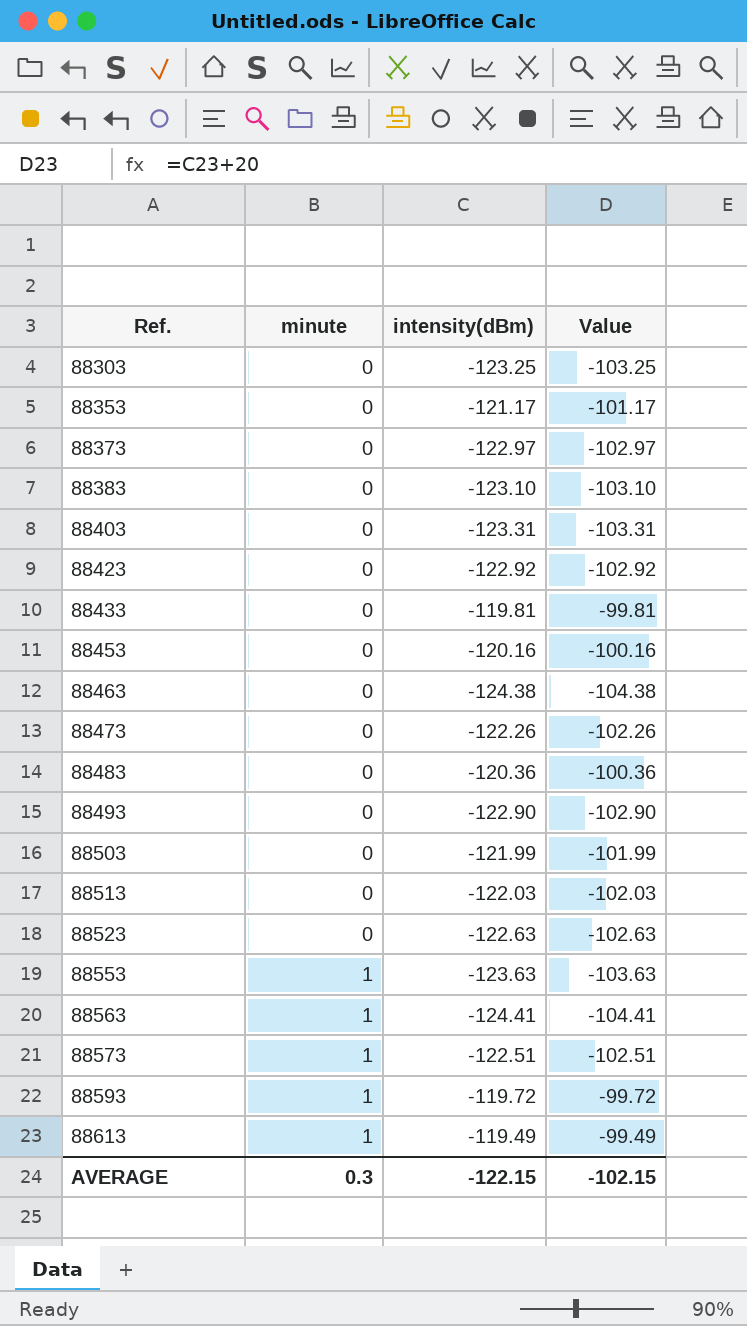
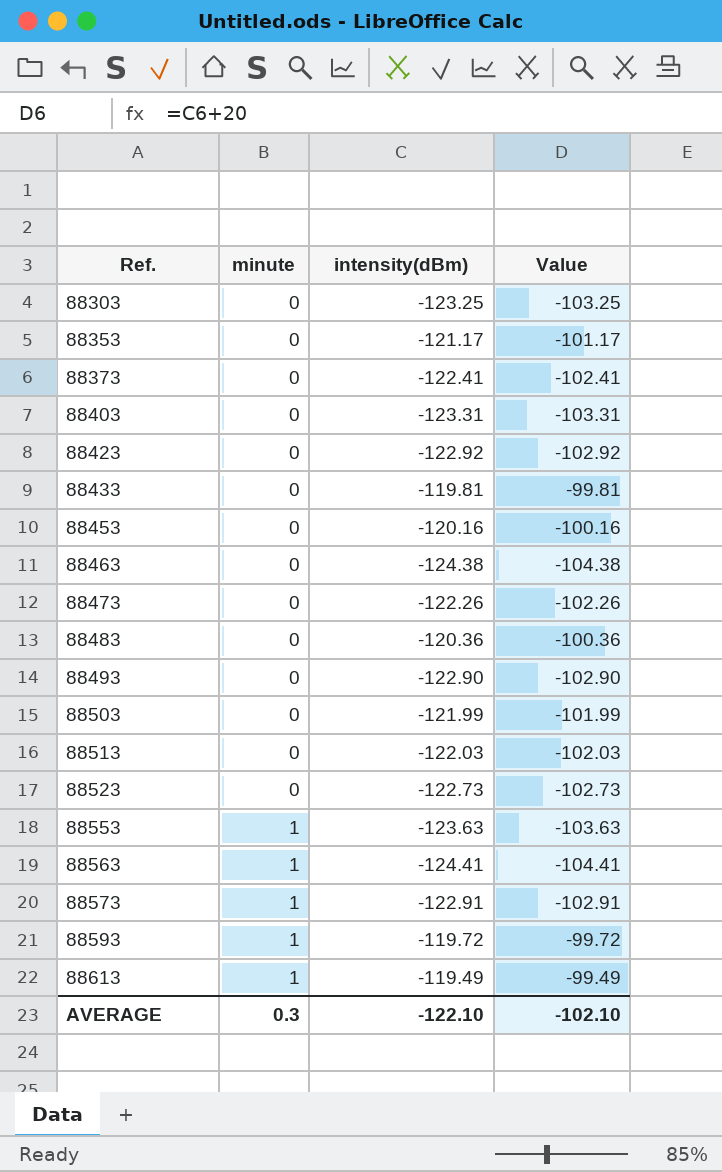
row 88383: 0 | -123.10 | -103.10 -> none
88373 | intensity(dBm): -122.97 -> -122.41
88373 | Value: -102.97 -> -102.41
88523 | intensity(dBm): -122.63 -> -122.73
88523 | Value: -102.63 -> -102.73
88573 | intensity(dBm): -122.51 -> -122.91
88573 | Value: -102.51 -> -102.91
AVERAGE | intensity(dBm): -122.15 -> -122.10
AVERAGE | Value: -102.15 -> -102.10

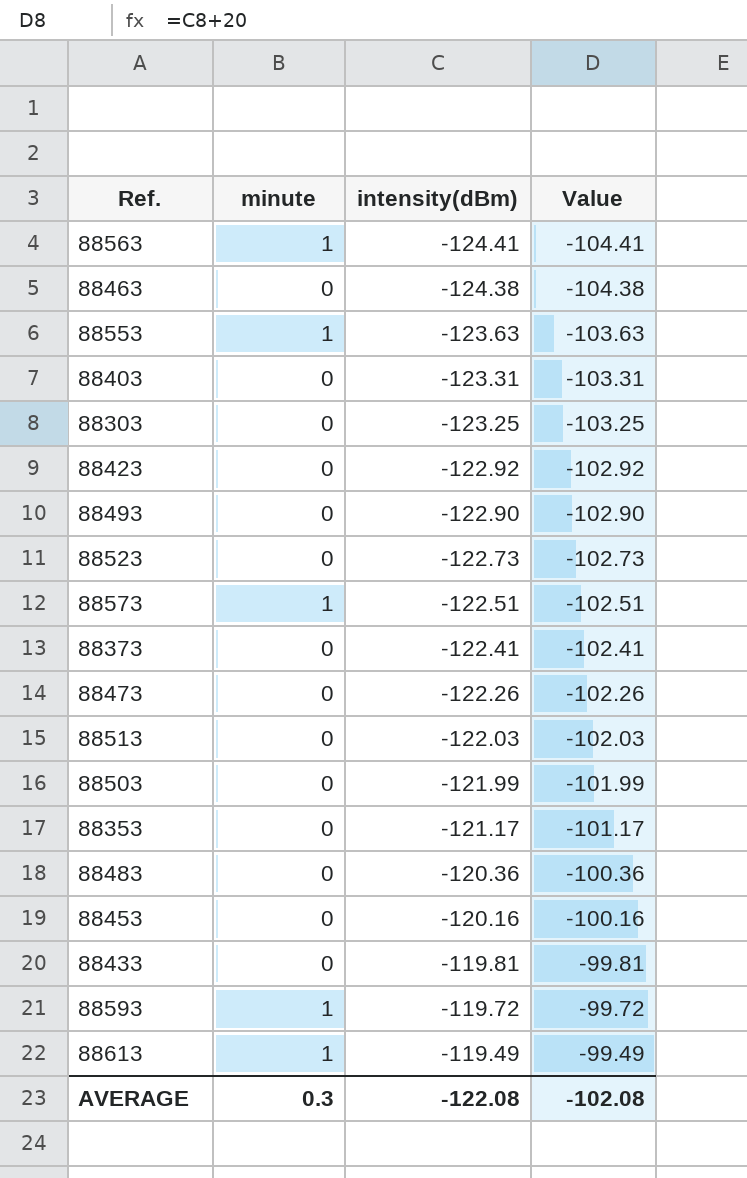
row order: Ref. ascending -> intensity(dBm) ascending
88573 | intensity(dBm): -122.91 -> -122.51
88573 | Value: -102.91 -> -102.51
AVERAGE | intensity(dBm): -122.10 -> -122.08
AVERAGE | Value: -102.10 -> -102.08

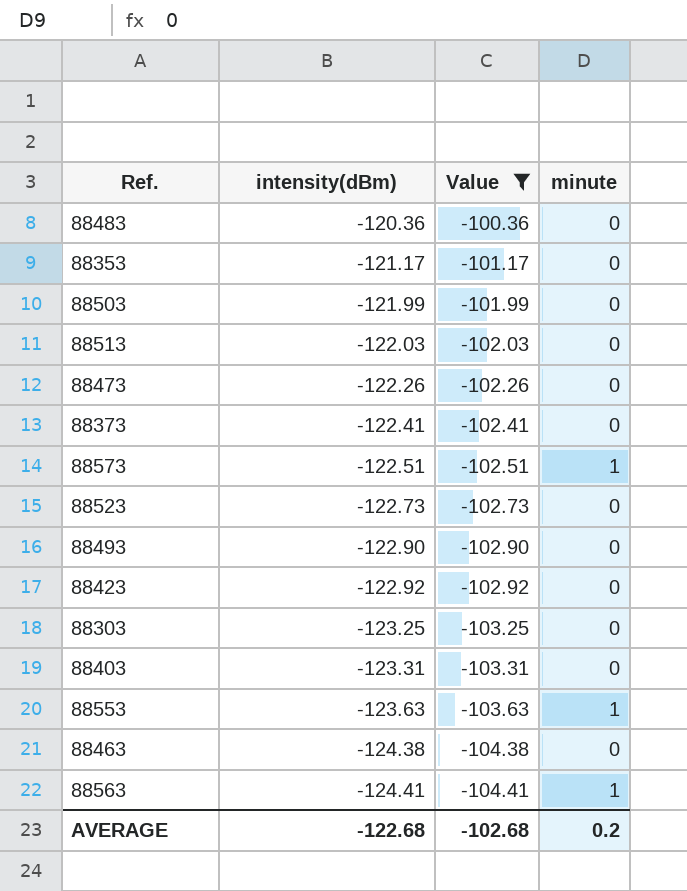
filter: none -> Value <= -100.36
row order: intensity(dBm) ascending -> intensity(dBm) descending
column minute | position: 2 -> 4
AVERAGE | intensity(dBm): -122.08 -> -122.68
AVERAGE | Value: -102.08 -> -102.68
AVERAGE | minute: 0.3 -> 0.2

